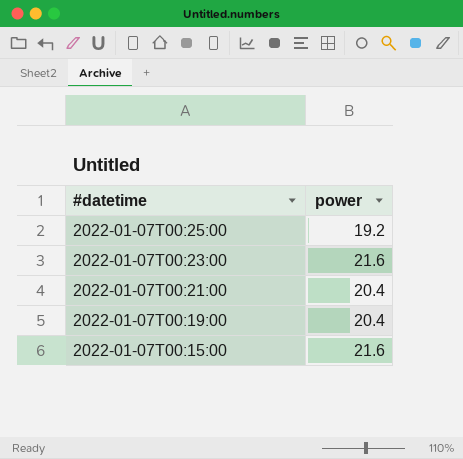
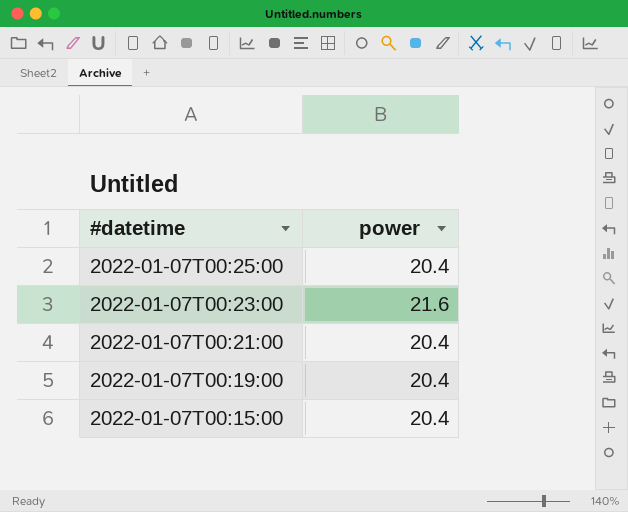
2022-01-07T00:25:00 | power: 19.2 -> 20.4
2022-01-07T00:15:00 | power: 21.6 -> 20.4

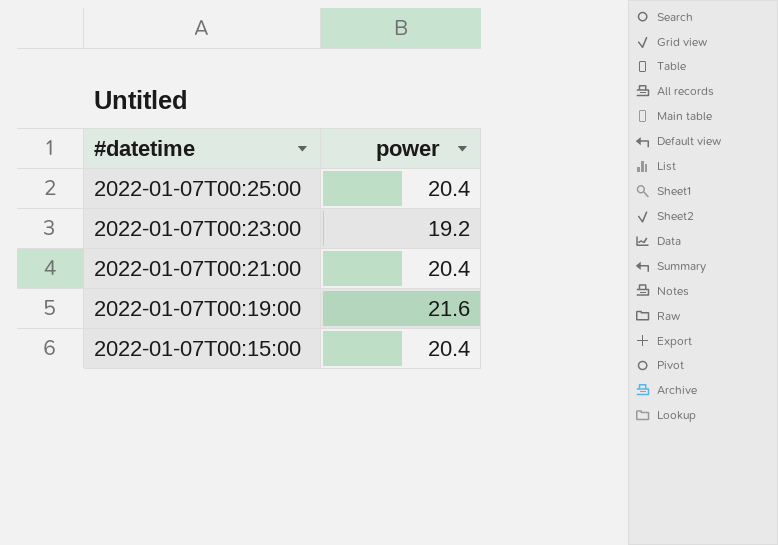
2022-01-07T00:23:00 | power: 21.6 -> 19.2
2022-01-07T00:19:00 | power: 20.4 -> 21.6

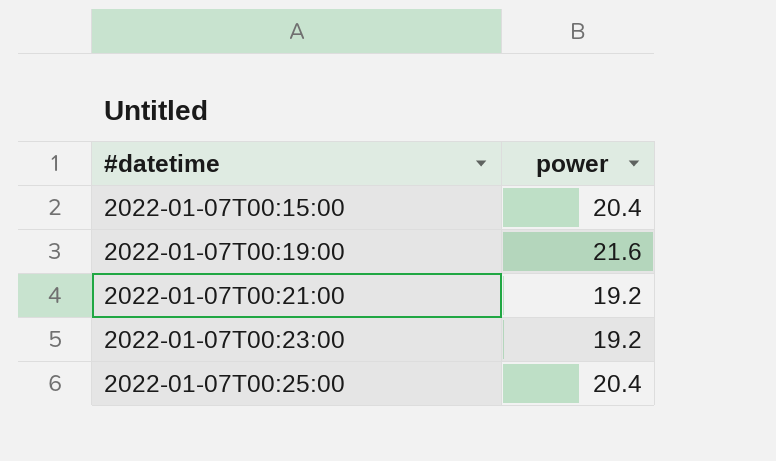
row order: #datetime descending -> #datetime ascending
2022-01-07T00:21:00 | power: 20.4 -> 19.2

